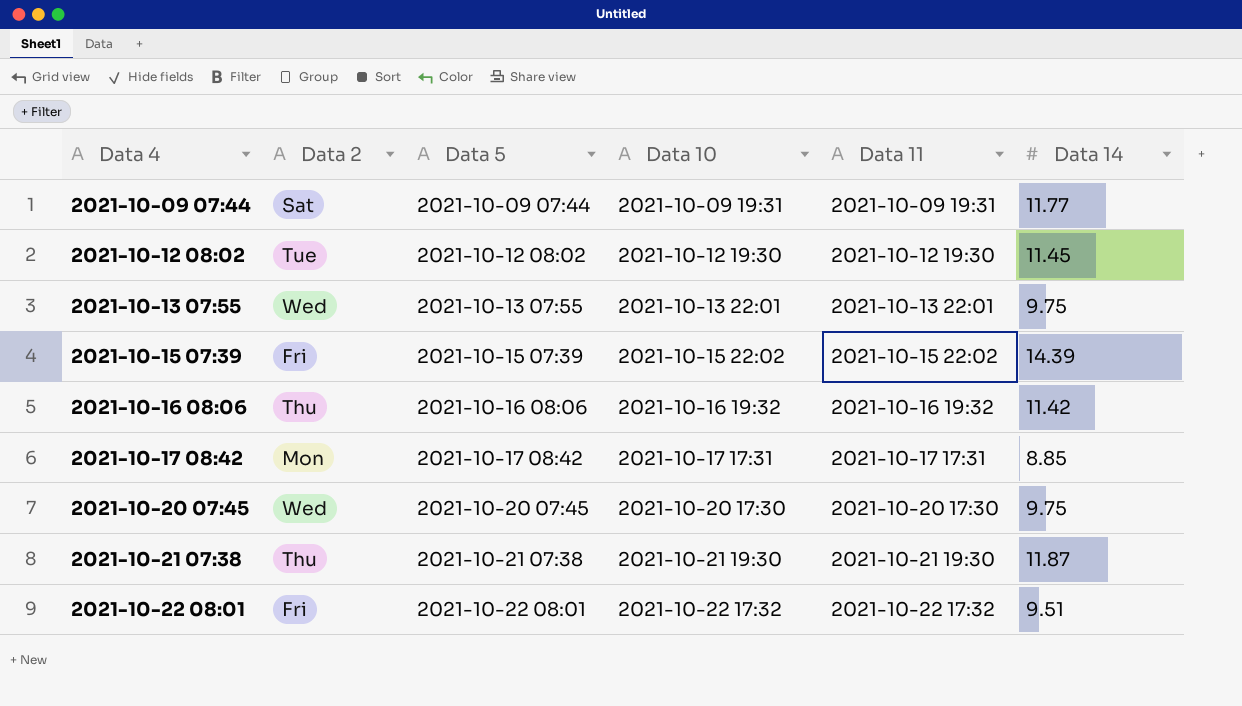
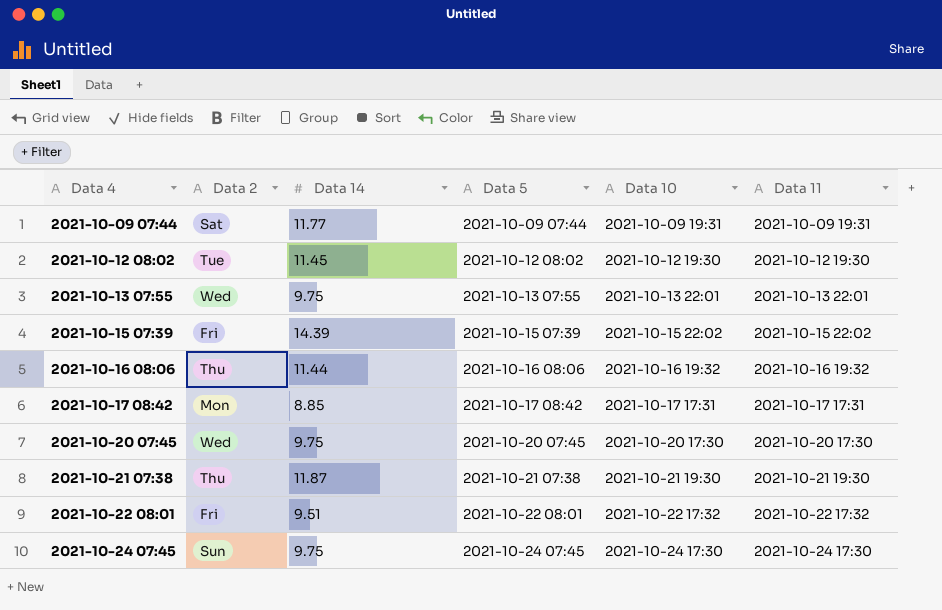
column Data 14 | position: 6 -> 3
2021-10-16 08:06 | Data 14: 11.42 -> 11.44
row 2021-10-24 07:45: none -> Sun | 9.75 | 2021-10-24 07:45 | 2021-10-24 17:30 | 2021-10-24 17:30

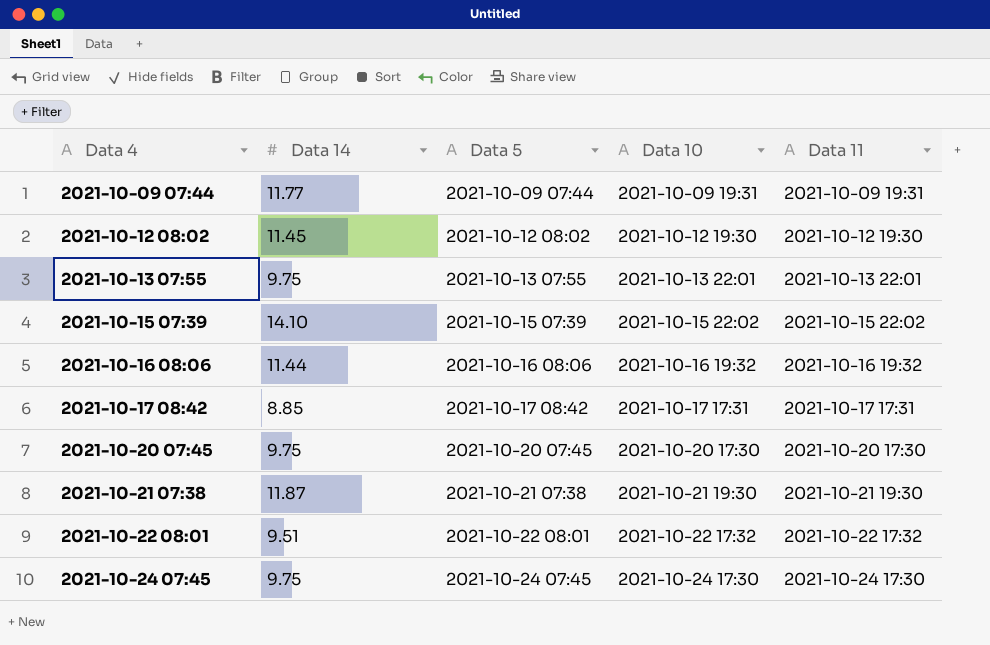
column Data 2 | position: 2 -> none
2021-10-15 07:39 | Data 14: 14.39 -> 14.10

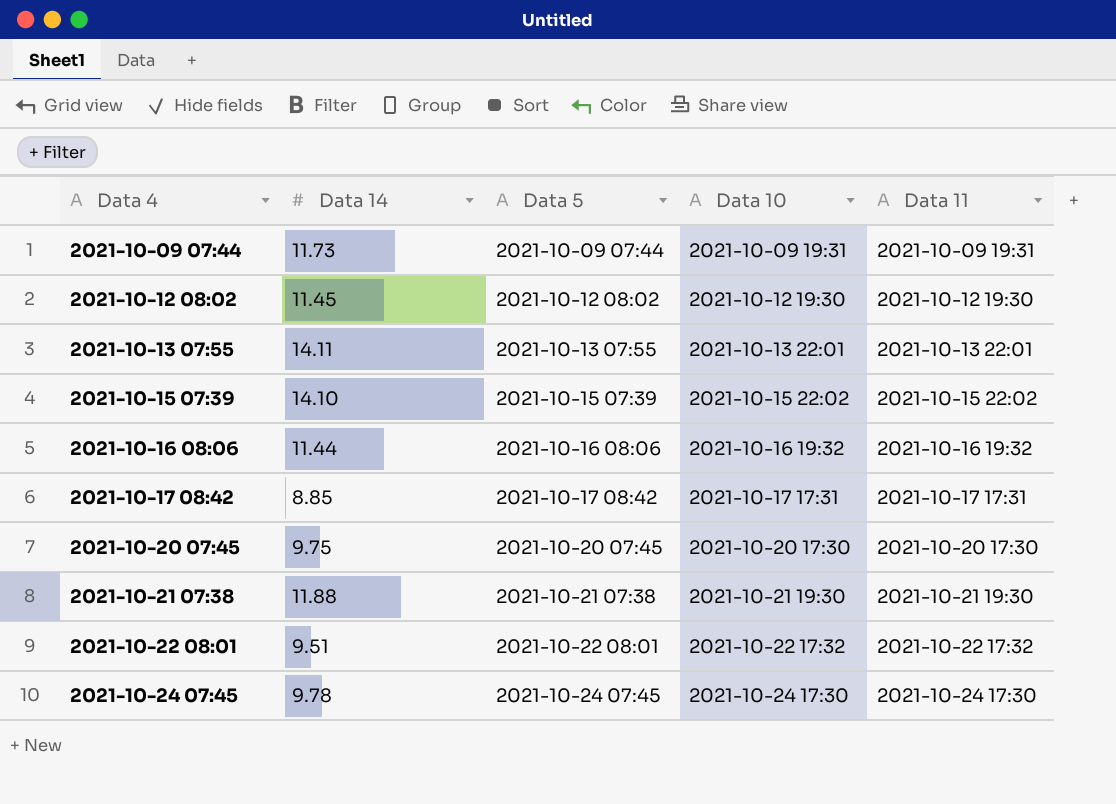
2021-10-09 07:44 | Data 14: 11.77 -> 11.73
2021-10-13 07:55 | Data 14: 9.75 -> 14.11
2021-10-21 07:38 | Data 14: 11.87 -> 11.88
2021-10-24 07:45 | Data 14: 9.75 -> 9.78

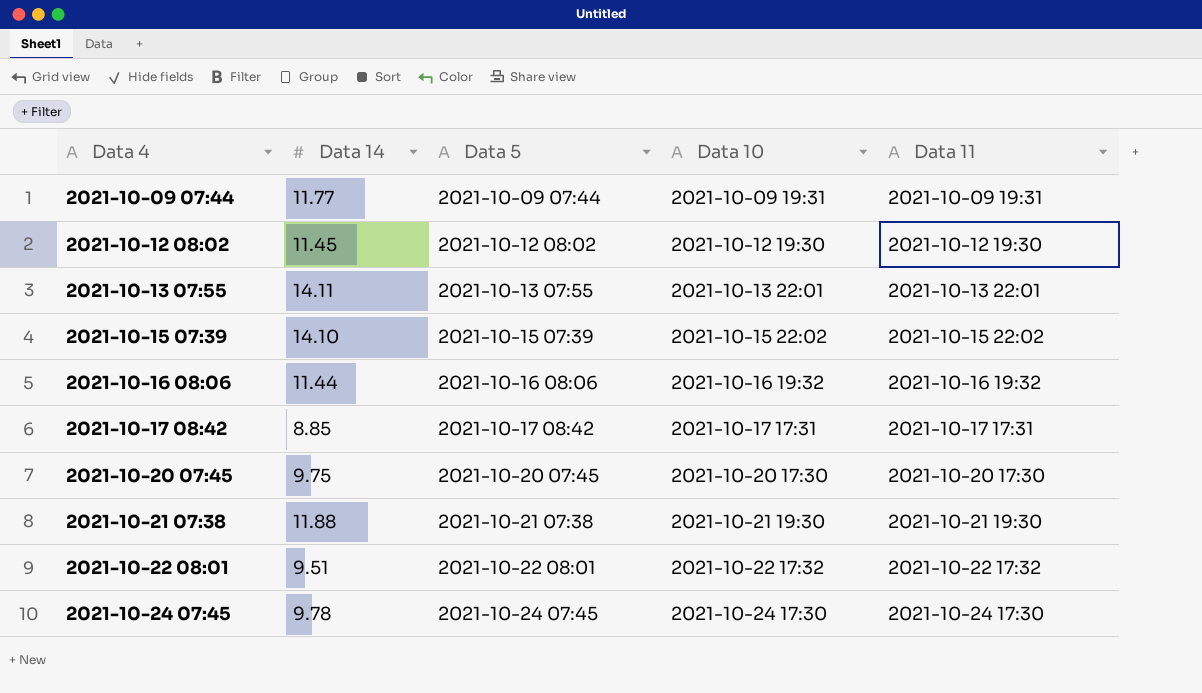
2021-10-09 07:44 | Data 14: 11.73 -> 11.77

